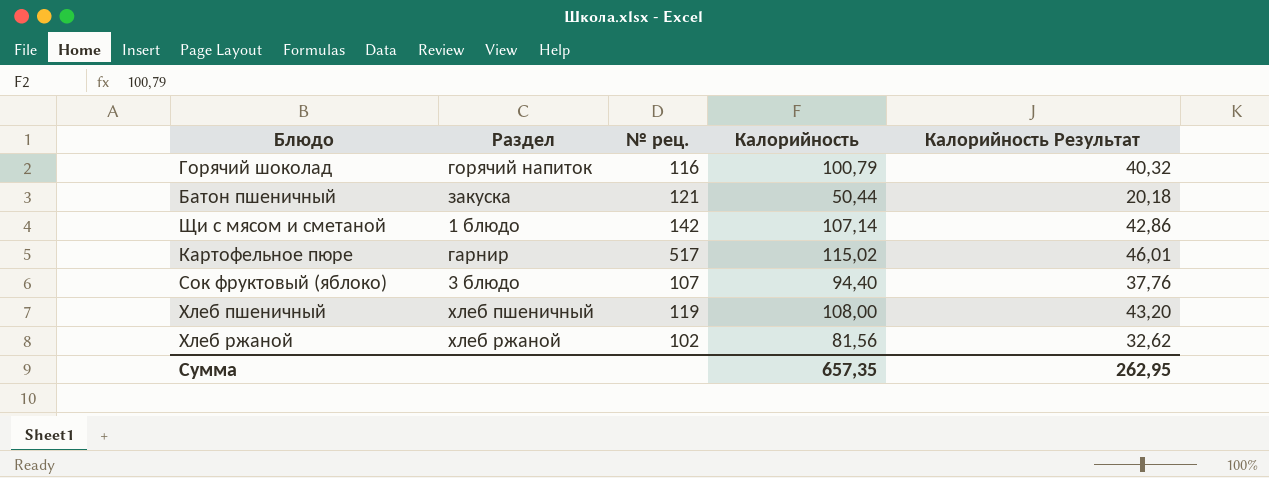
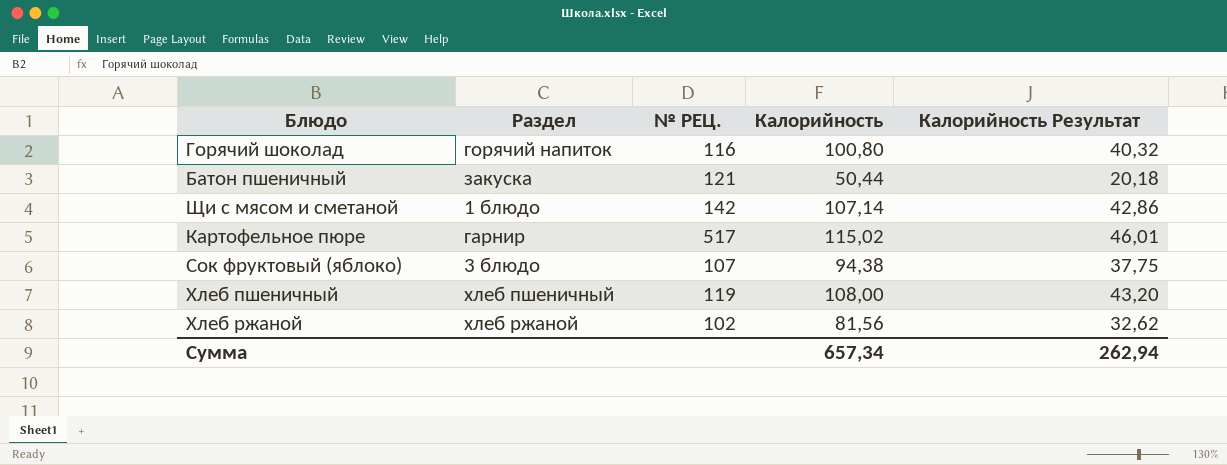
column name: № рец. -> № РЕЦ.
Горячий шоколад | Калорийность: 100,79 -> 100,80
Сок фруктовый (яблоко) | Калорийность: 94,40 -> 94,38
Сок фруктовый (яблоко) | Калорийность Результат: 37,76 -> 37,75
Сумма | Калорийность: 657,35 -> 657,34
Сумма | Калорийность Результат: 262,95 -> 262,94

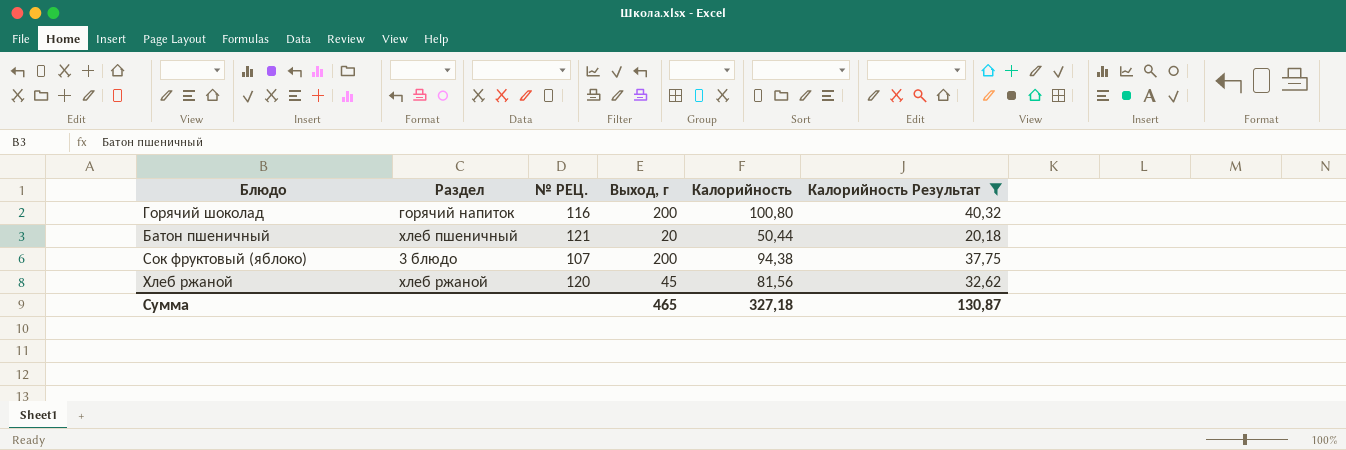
filter: none -> Калорийность Результат <= 40,32
column Выход, г | position: none -> 4
Батон пшеничный | Раздел: закуска -> хлеб пшеничный
Хлеб ржаной | № РЕЦ.: 102 -> 120
Сумма | Калорийность: 657,34 -> 327,18
Сумма | Калорийность Результат: 262,94 -> 130,87

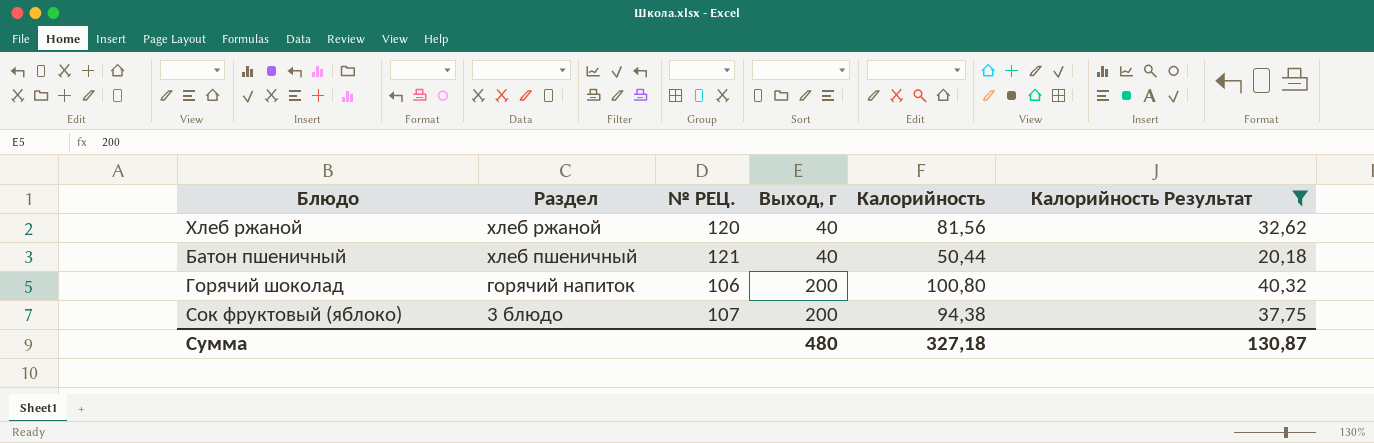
row order: none -> Раздел descending
Хлеб ржаной | Выход, г: 45 -> 40
Батон пшеничный | Выход, г: 20 -> 40
Горячий шоколад | № РЕЦ.: 116 -> 106
Сумма | Выход, г: 465 -> 480

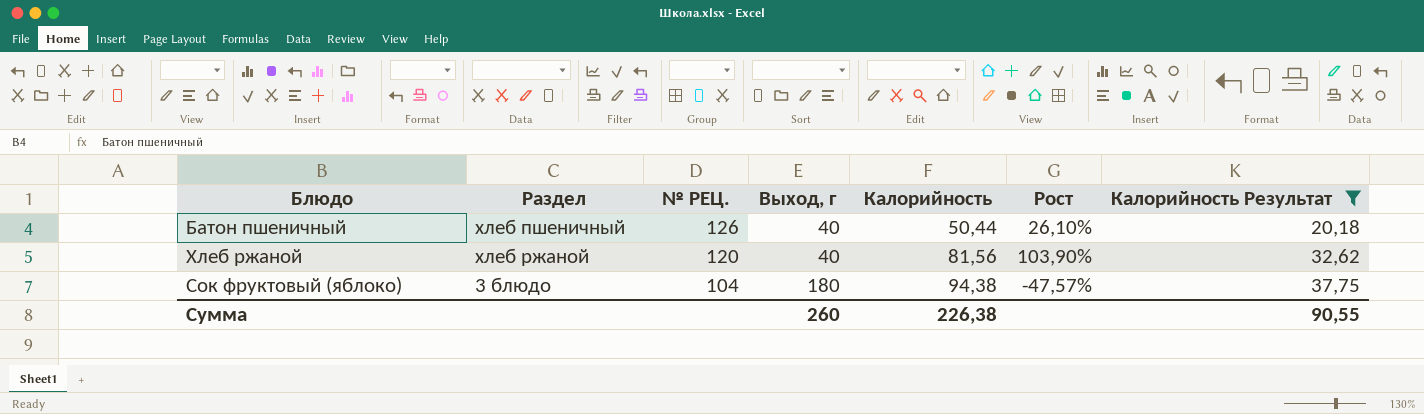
row order: Раздел descending -> № РЕЦ. descending
column Рост | formula: none -> ([Калорийность] - [Выход, г]) / [Выход, г]
row Горячий шоколад: горячий напиток | 106 | 200 | 100,80 | 40,32 -> none
Батон пшеничный | № РЕЦ.: 121 -> 126
Сок фруктовый (яблоко) | № РЕЦ.: 107 -> 104
Сок фруктовый (яблоко) | Выход, г: 200 -> 180
Сумма | Выход, г: 480 -> 260
Сумма | Калорийность: 327,18 -> 226,38
Сумма | Калорийность Результат: 130,87 -> 90,55

